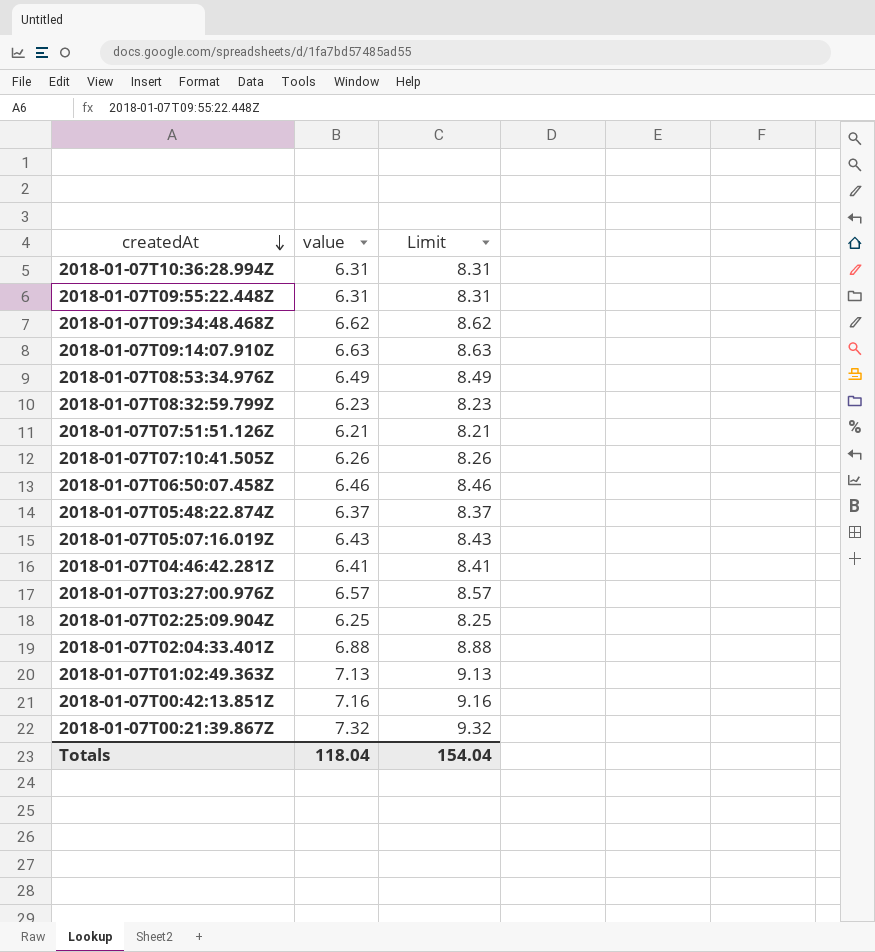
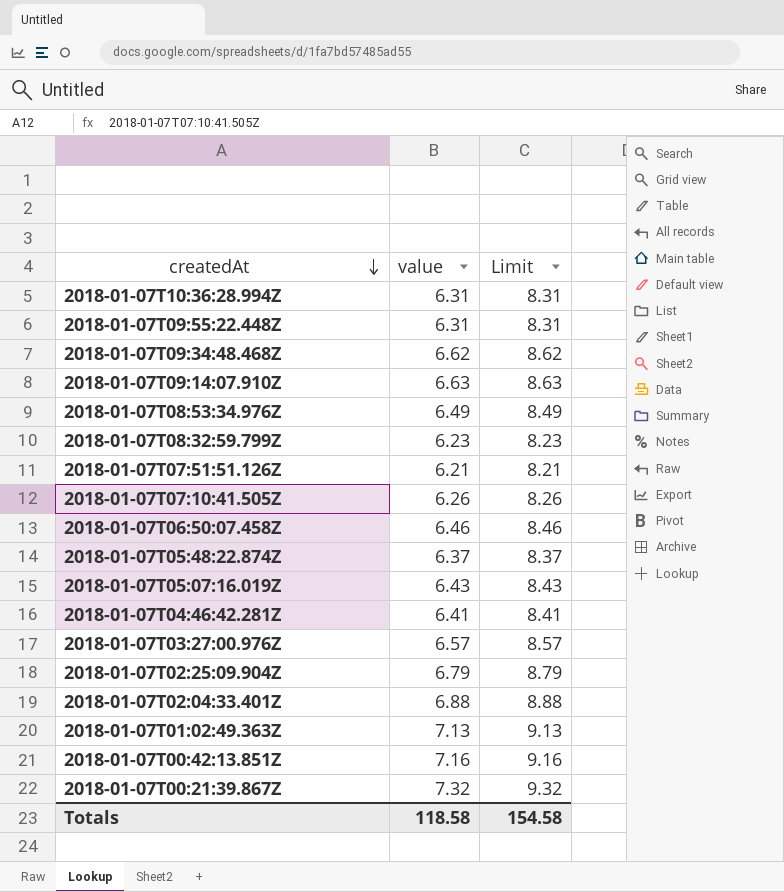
2018-01-07T02:25:09.904Z | value: 6.25 -> 6.79
2018-01-07T02:25:09.904Z | Limit: 8.25 -> 8.79
Totals | value: 118.04 -> 118.58
Totals | Limit: 154.04 -> 154.58

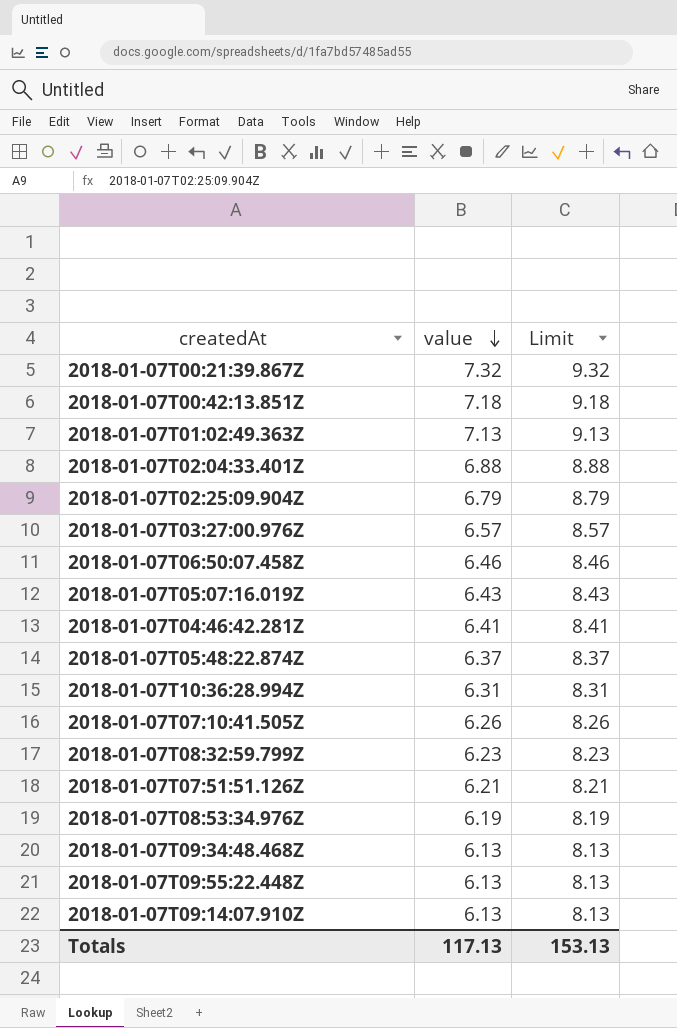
row order: createdAt descending -> value descending
2018-01-07T00:42:13.851Z | value: 7.16 -> 7.18
2018-01-07T00:42:13.851Z | Limit: 9.16 -> 9.18
2018-01-07T08:53:34.976Z | value: 6.49 -> 6.19
2018-01-07T08:53:34.976Z | Limit: 8.49 -> 8.19
2018-01-07T09:34:48.468Z | value: 6.62 -> 6.13
2018-01-07T09:34:48.468Z | Limit: 8.62 -> 8.13
2018-01-07T09:55:22.448Z | value: 6.31 -> 6.13
2018-01-07T09:55:22.448Z | Limit: 8.31 -> 8.13
2018-01-07T09:14:07.910Z | value: 6.63 -> 6.13
2018-01-07T09:14:07.910Z | Limit: 8.63 -> 8.13
Totals | value: 118.58 -> 117.13
Totals | Limit: 154.58 -> 153.13

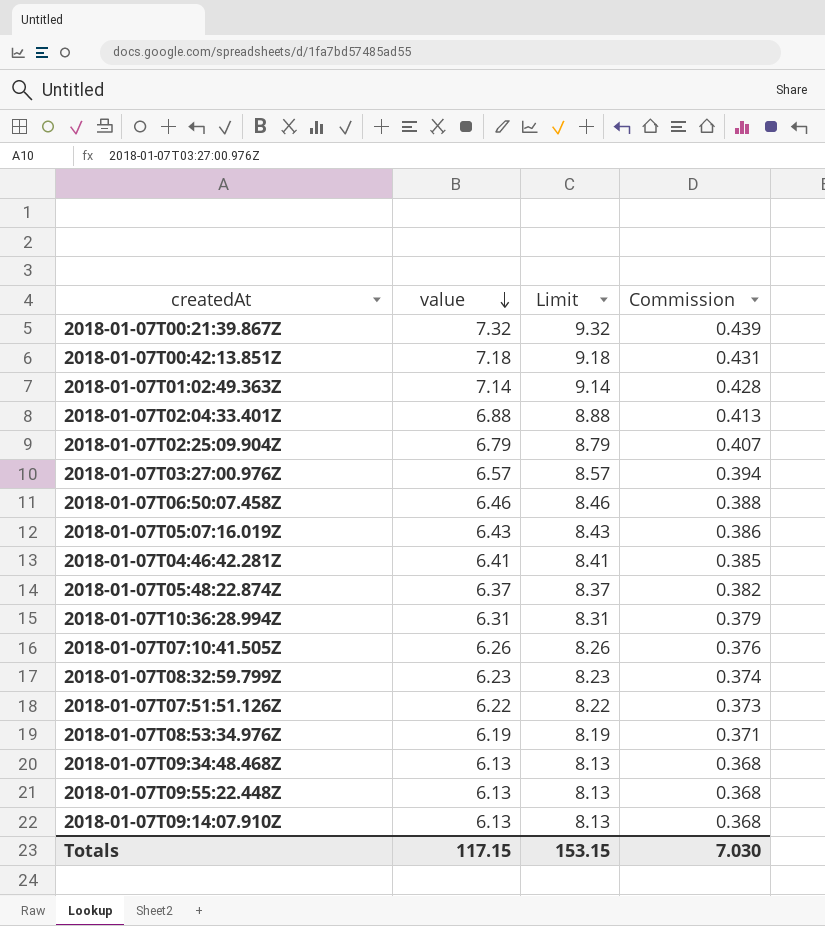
column Commission | formula: none -> [value] * 0.06
2018-01-07T01:02:49.363Z | value: 7.13 -> 7.14
2018-01-07T01:02:49.363Z | Limit: 9.13 -> 9.14
2018-01-07T07:51:51.126Z | value: 6.21 -> 6.22
2018-01-07T07:51:51.126Z | Limit: 8.21 -> 8.22
Totals | value: 117.13 -> 117.15
Totals | Limit: 153.13 -> 153.15

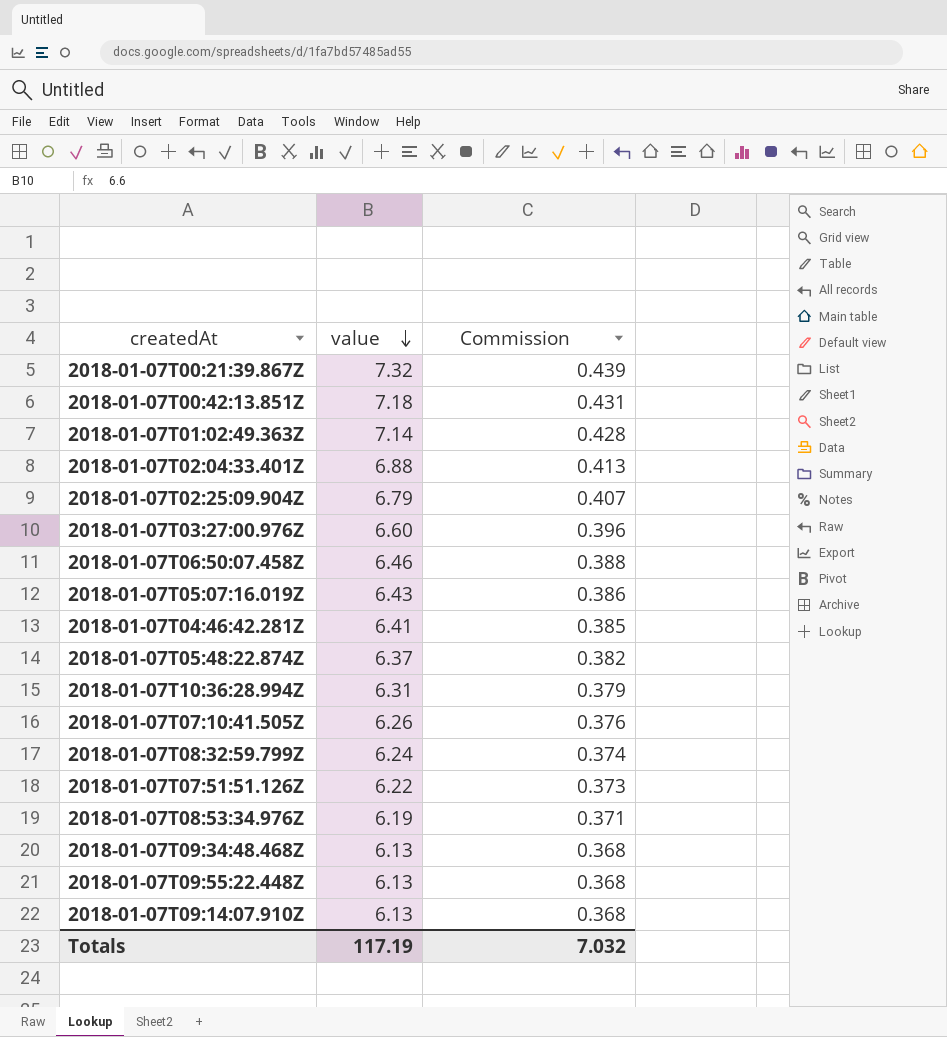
column Limit | formula: [value] + 2 -> none
2018-01-07T03:27:00.976Z | value: 6.57 -> 6.60
2018-01-07T03:27:00.976Z | Commission: 0.394 -> 0.396
2018-01-07T08:32:59.799Z | value: 6.23 -> 6.24
Totals | value: 117.15 -> 117.19
Totals | Commission: 7.030 -> 7.032

